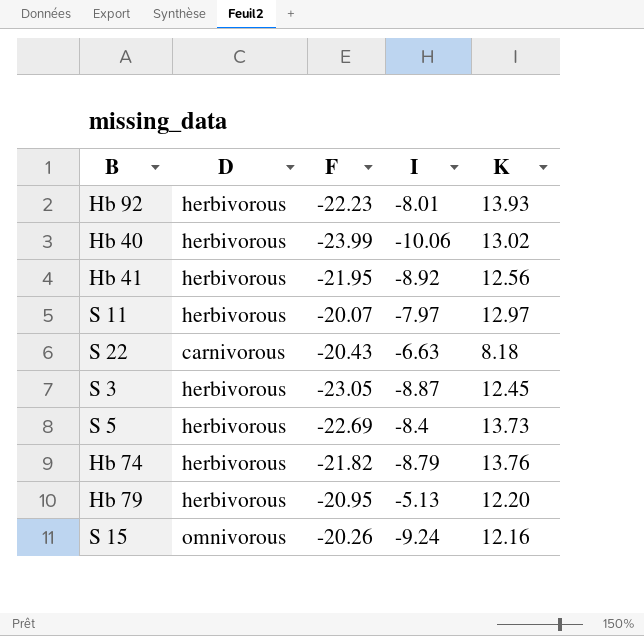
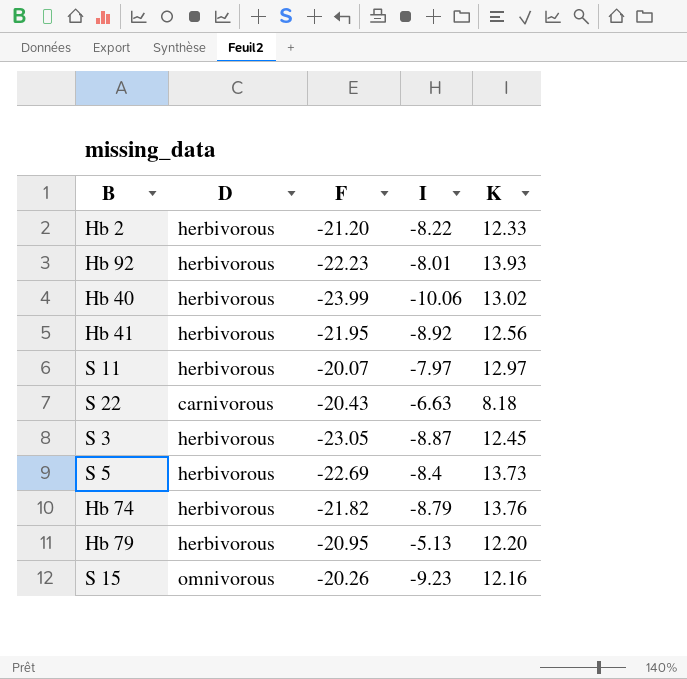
row Hb 2: none -> herbivorous | -21.20 | -8.22 | 12.33
S 15 | I: -9.24 -> -9.23

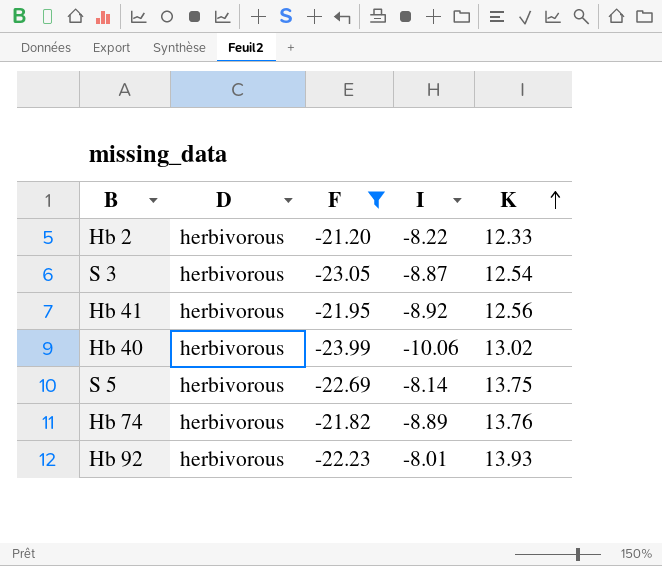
filter: none -> F <= -21.20
row order: none -> K ascending
S 3 | K: 12.45 -> 12.54
S 5 | I: -8.4 -> -8.14
S 5 | K: 13.73 -> 13.75
Hb 74 | I: -8.79 -> -8.89

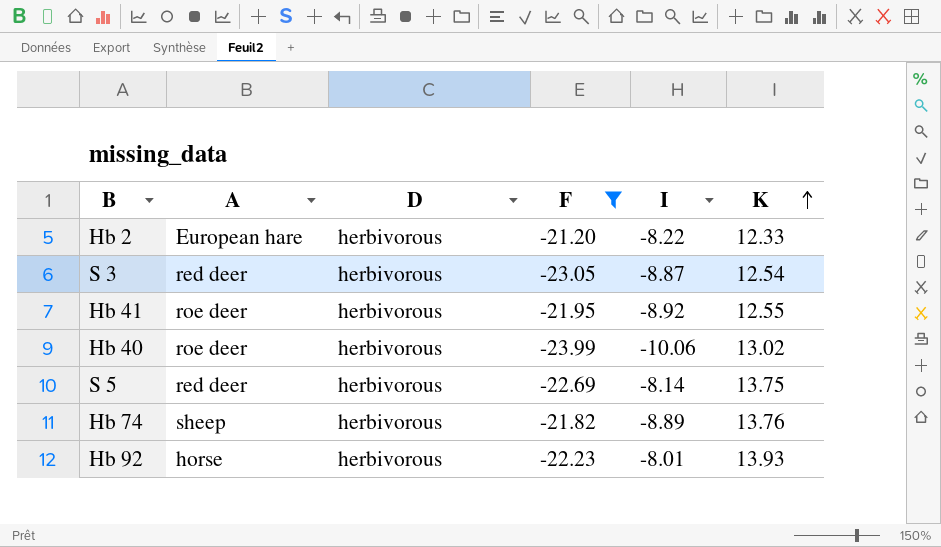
column A | position: none -> 2
Hb 41 | K: 12.56 -> 12.55

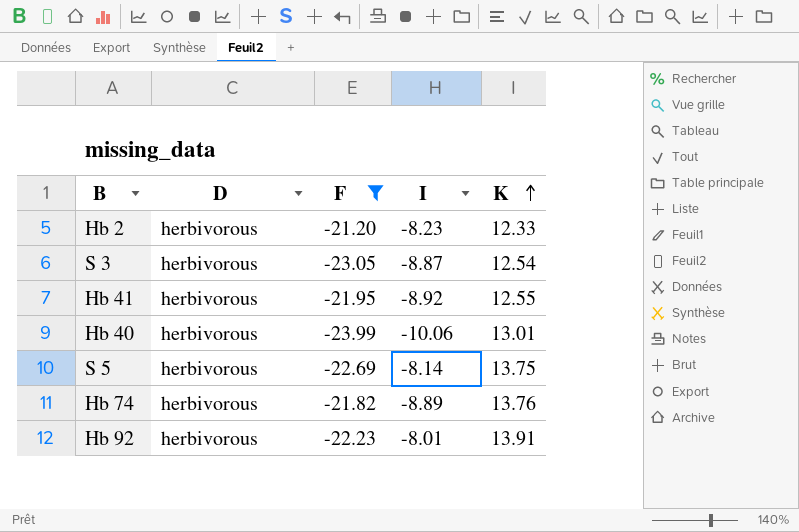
column A | position: 2 -> none
Hb 2 | I: -8.22 -> -8.23
Hb 40 | K: 13.02 -> 13.01
Hb 92 | K: 13.93 -> 13.91

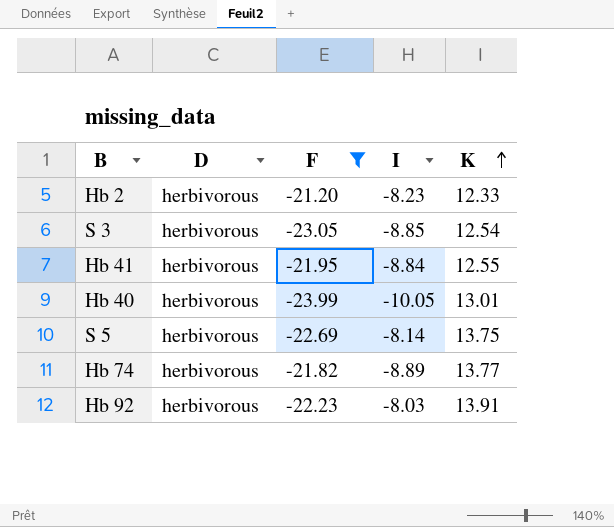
S 3 | I: -8.87 -> -8.85
Hb 41 | I: -8.92 -> -8.84
Hb 40 | I: -10.06 -> -10.05
Hb 74 | K: 13.76 -> 13.77
Hb 92 | I: -8.01 -> -8.03

